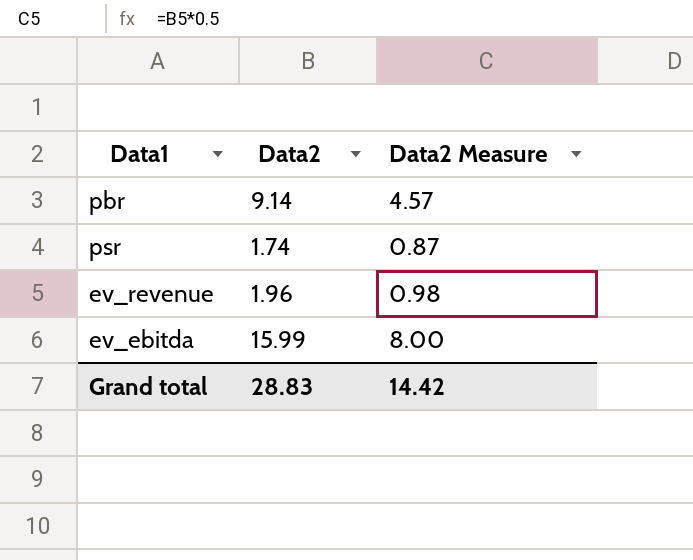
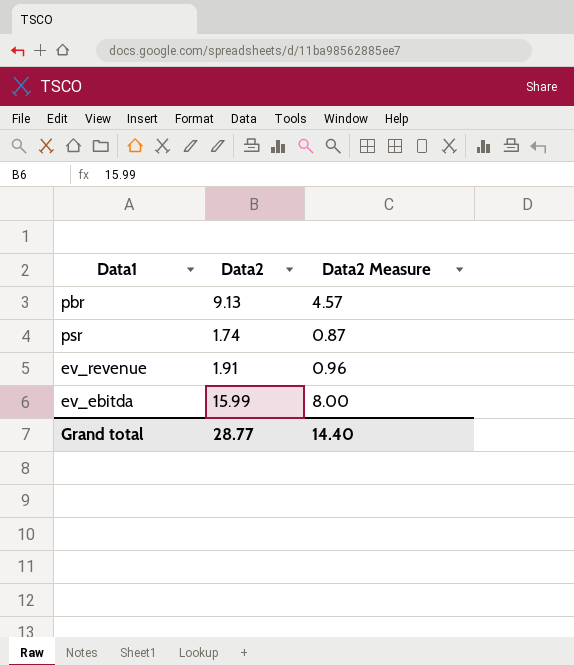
pbr | Data2: 9.14 -> 9.13
ev_revenue | Data2: 1.96 -> 1.91
ev_revenue | Data2 Measure: 0.98 -> 0.96
Grand total | Data2: 28.83 -> 28.77
Grand total | Data2 Measure: 14.42 -> 14.40

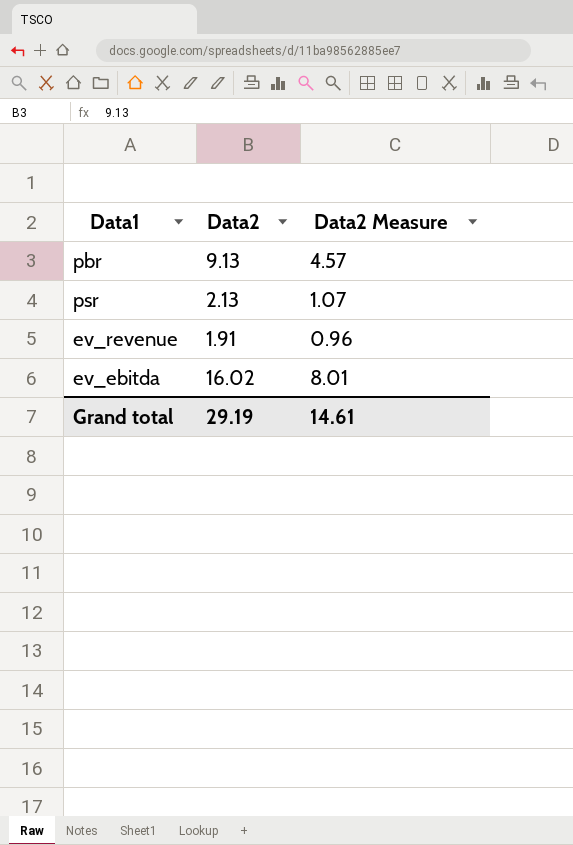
psr | Data2: 1.74 -> 2.13
psr | Data2 Measure: 0.87 -> 1.07
ev_ebitda | Data2: 15.99 -> 16.02
ev_ebitda | Data2 Measure: 8.00 -> 8.01
Grand total | Data2: 28.77 -> 29.19
Grand total | Data2 Measure: 14.40 -> 14.61

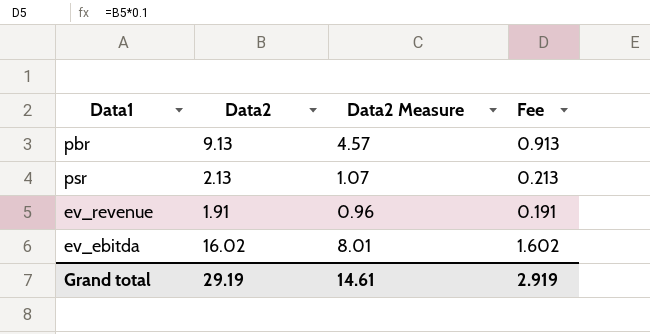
column Fee | formula: none -> [Data2] * 0.1

